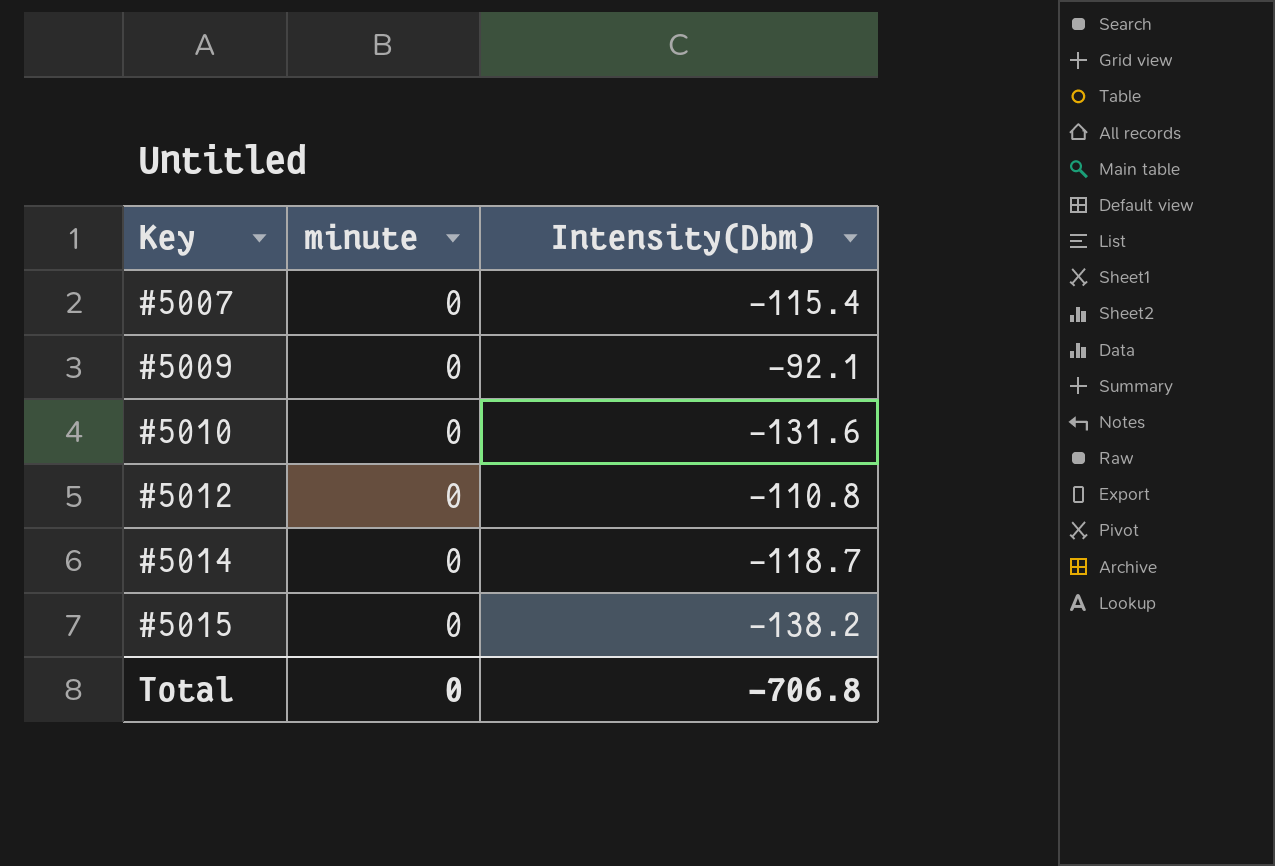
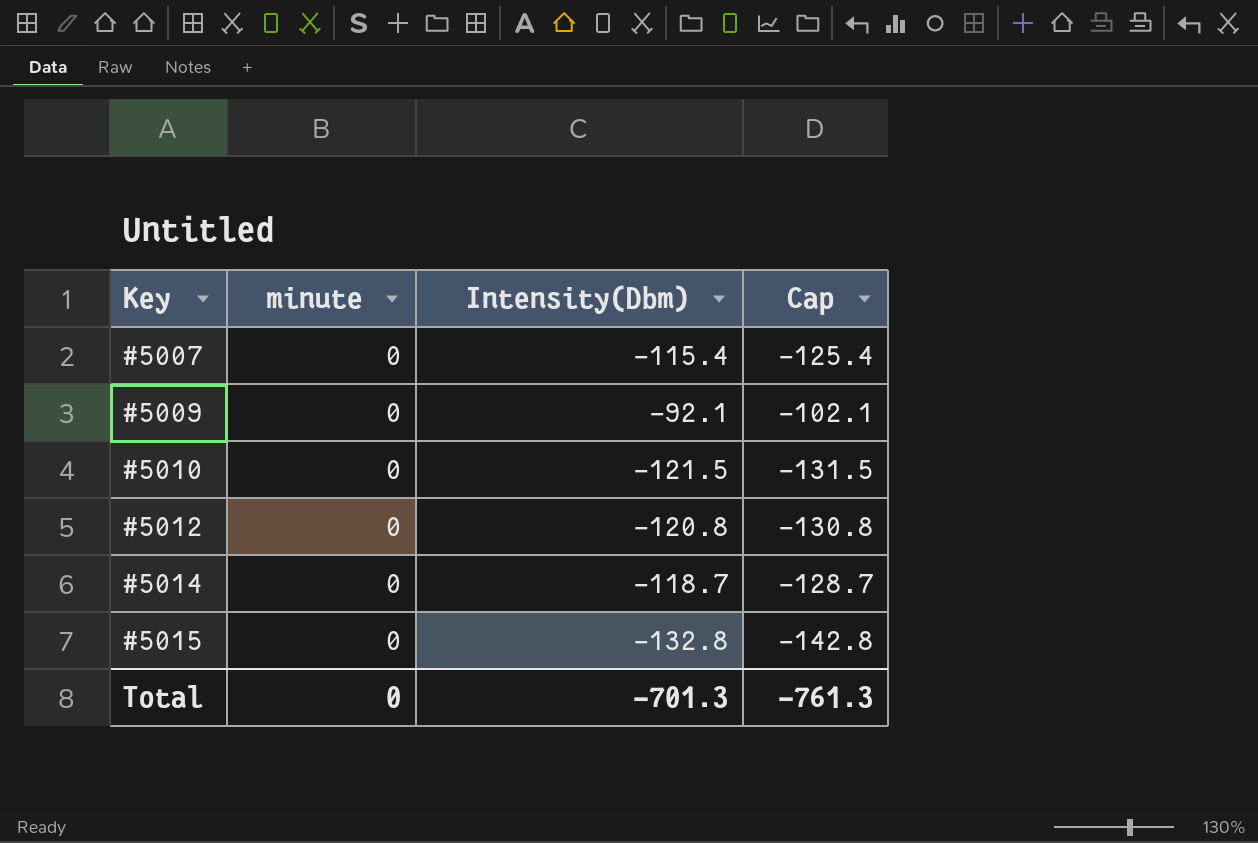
column Cap | formula: none -> [Intensity(Dbm)] - 10
#5010 | Intensity(Dbm): -131.6 -> -121.5
#5012 | Intensity(Dbm): -110.8 -> -120.8
#5015 | Intensity(Dbm): -138.2 -> -132.8
Total | Intensity(Dbm): -706.8 -> -701.3

